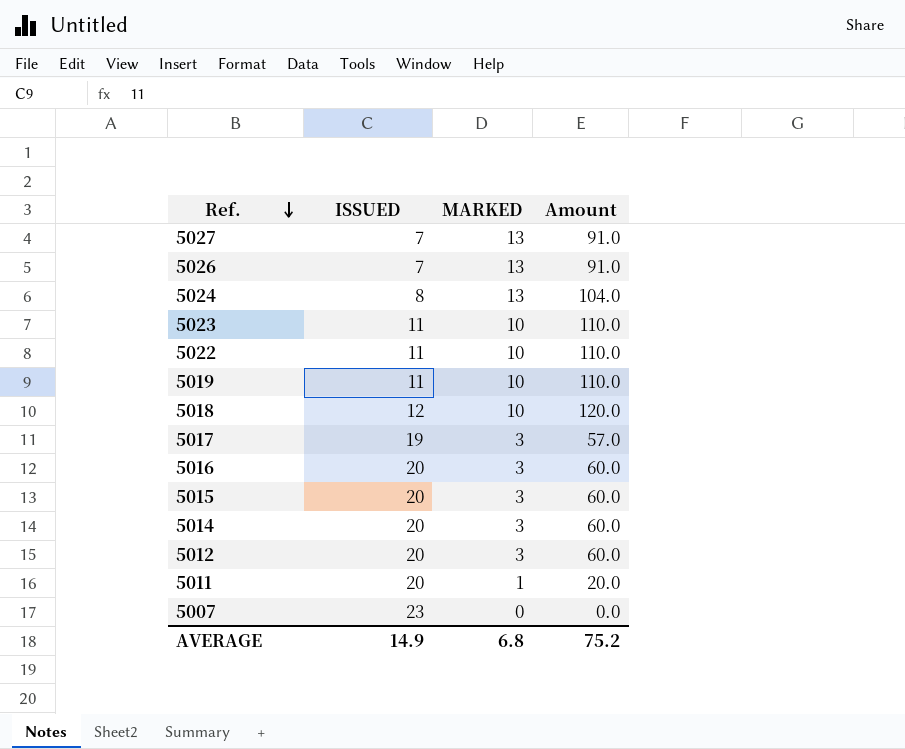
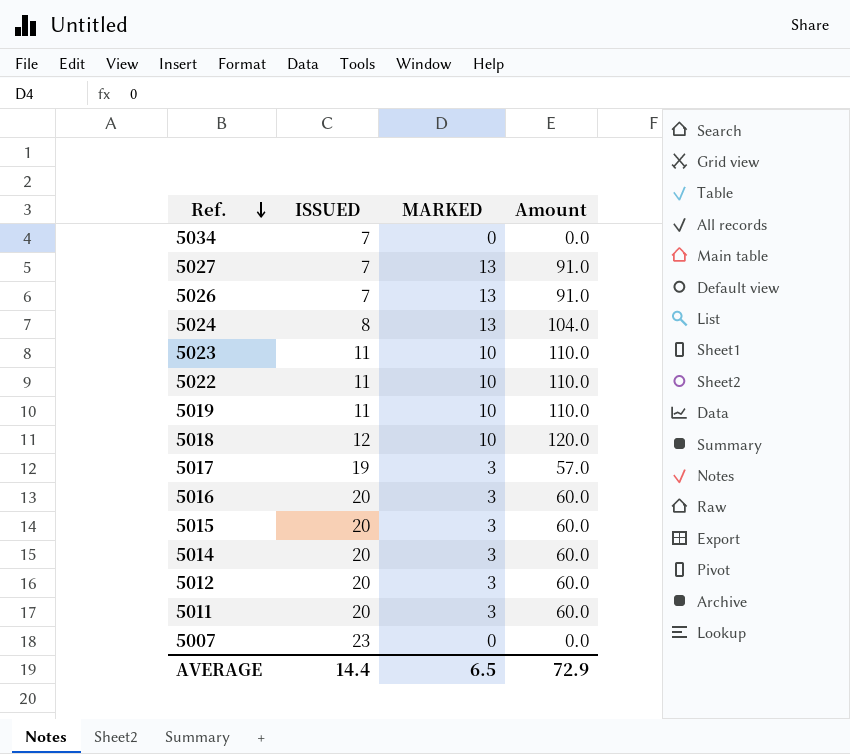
row 5034: none -> 7 | 0 | 0.0
5011 | MARKED: 1 -> 3
5011 | Amount: 20.0 -> 60.0
AVERAGE | ISSUED: 14.9 -> 14.4
AVERAGE | MARKED: 6.8 -> 6.5
AVERAGE | Amount: 75.2 -> 72.9

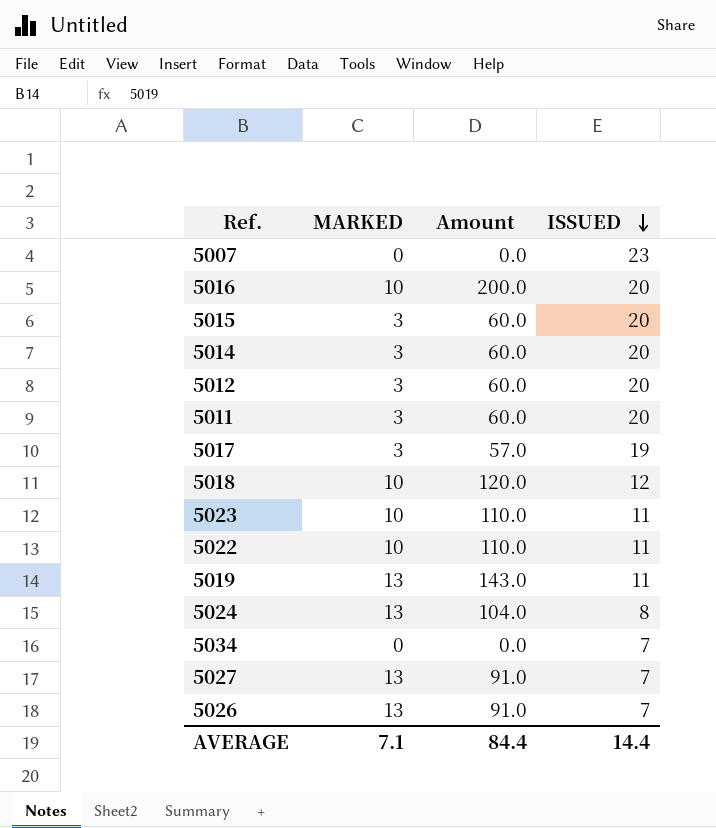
row order: Ref. descending -> ISSUED descending
column ISSUED | position: 2 -> 4
5016 | MARKED: 3 -> 10
5016 | Amount: 60.0 -> 200.0
5019 | MARKED: 10 -> 13
5019 | Amount: 110.0 -> 143.0
AVERAGE | MARKED: 6.5 -> 7.1
AVERAGE | Amount: 72.9 -> 84.4

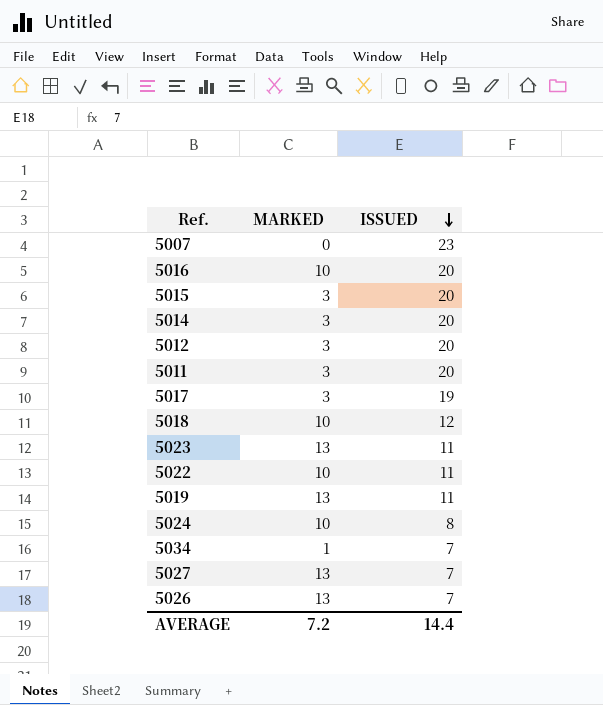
column Amount | formula: [MARKED] * [ISSUED] -> none
5023 | MARKED: 10 -> 13
5024 | MARKED: 13 -> 10
5034 | MARKED: 0 -> 1
AVERAGE | MARKED: 7.1 -> 7.2

